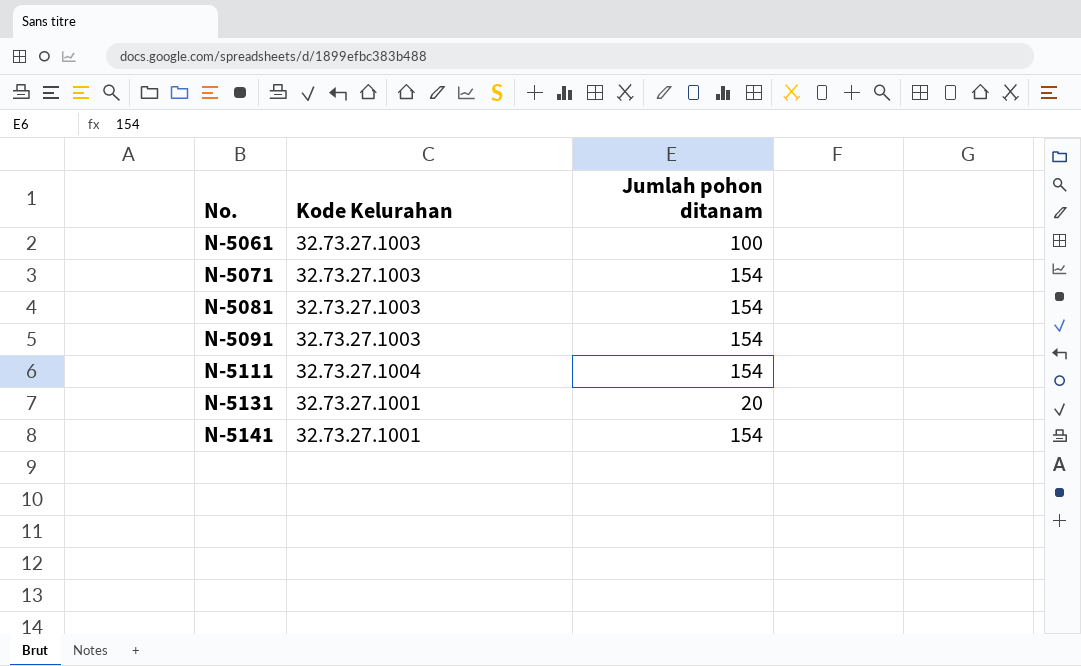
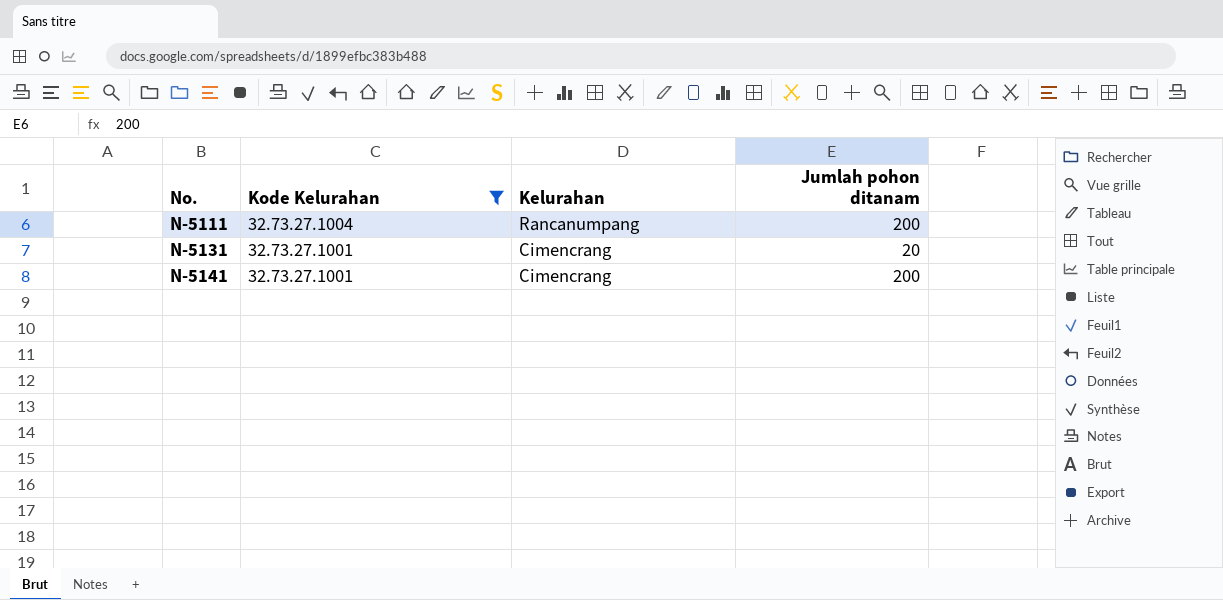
filter: none -> Kode Kelurahan != 32.73.27.1003
column Kelurahan | position: none -> 3
N-5111 | Jumlah pohon ditanam: 154 -> 200
N-5141 | Jumlah pohon ditanam: 154 -> 200

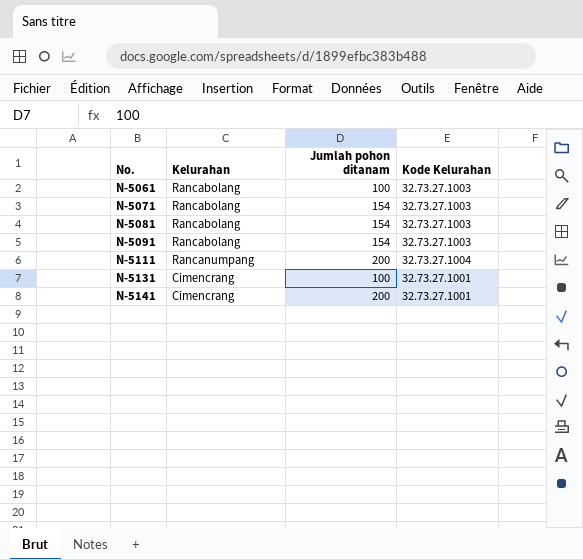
filter: Kode Kelurahan != 32.73.27.1003 -> none
column Kode Kelurahan | position: 2 -> 4
N-5131 | Jumlah pohon ditanam: 20 -> 100

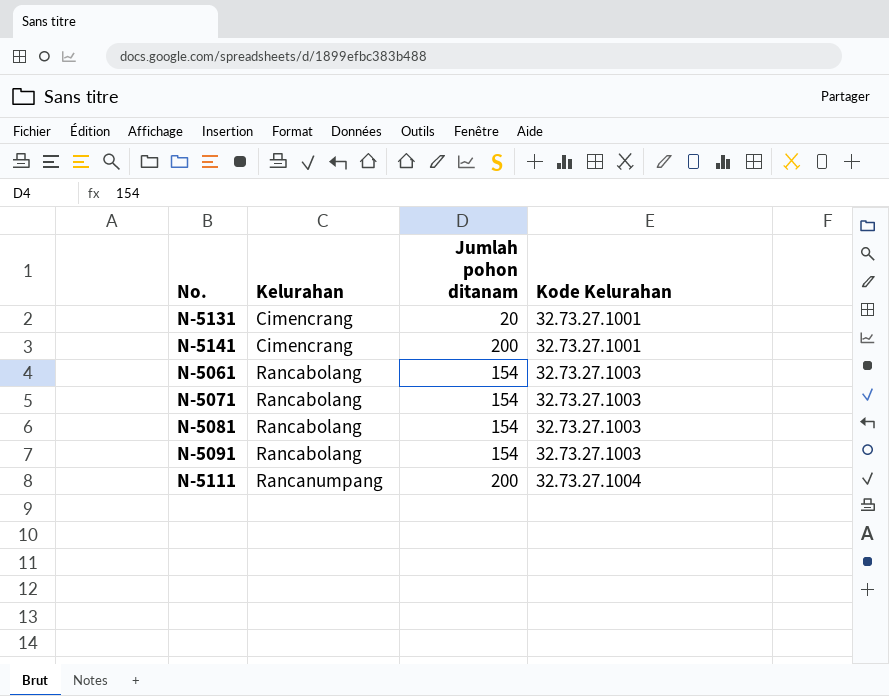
row order: No. ascending -> Kelurahan ascending
N-5131 | Jumlah pohon ditanam: 100 -> 20
N-5061 | Jumlah pohon ditanam: 100 -> 154

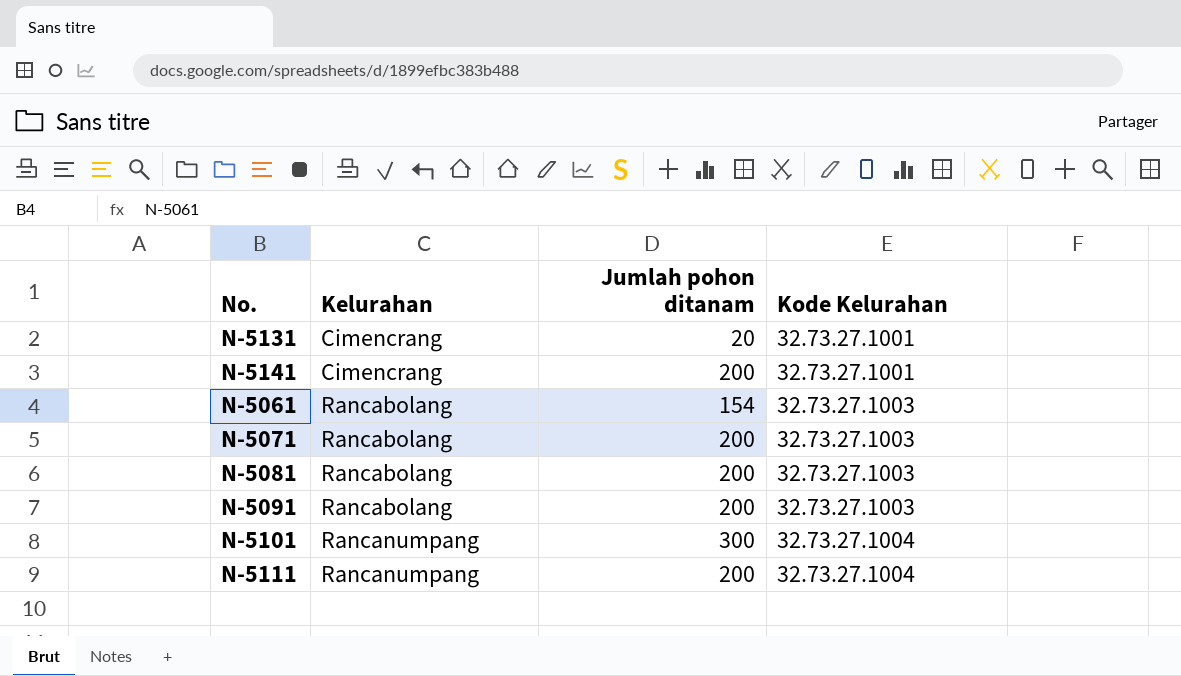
N-5071 | Jumlah pohon ditanam: 154 -> 200
N-5081 | Jumlah pohon ditanam: 154 -> 200
N-5091 | Jumlah pohon ditanam: 154 -> 200
row N-5101: none -> Rancanumpang | 300 | 32.73.27.1004

